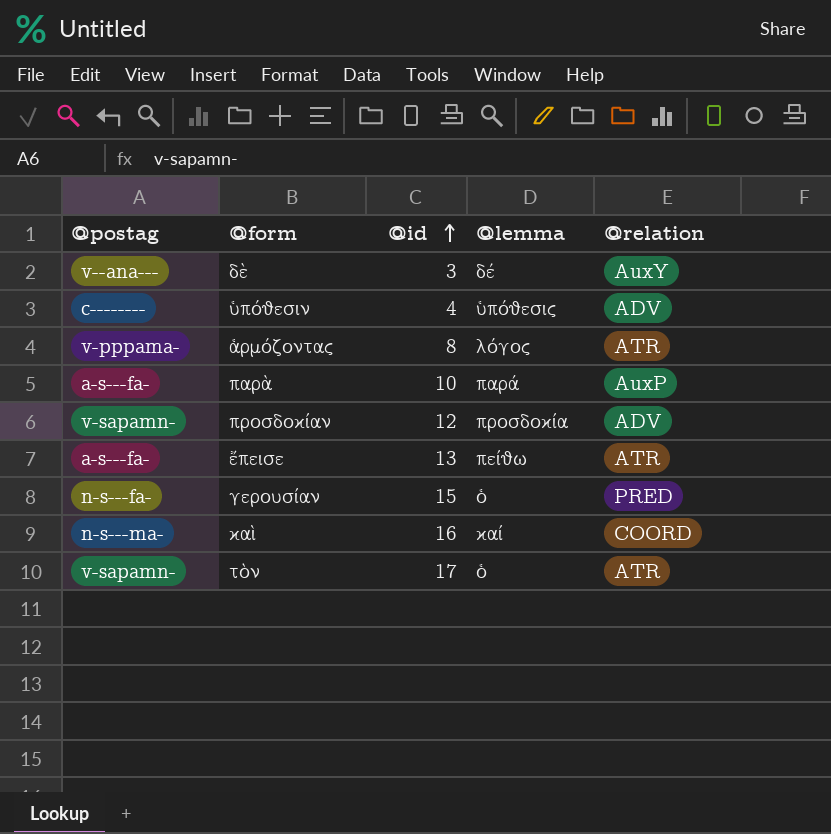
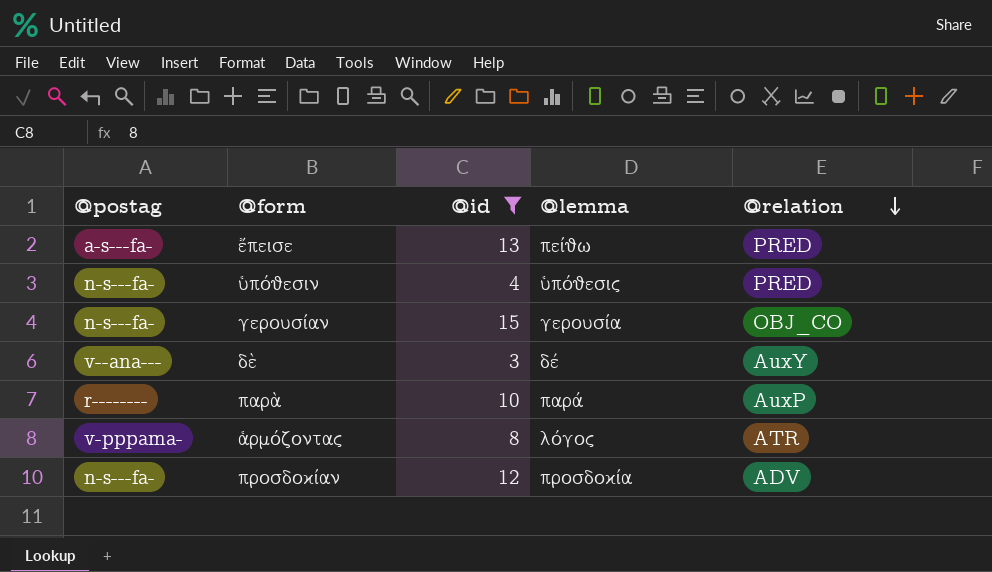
filter: none -> @id <= 15
row order: @id ascending -> @relation descending
ἔπεισε | @relation: ATR -> PRED
ὑπόθεσιν | @postag: c-------- -> n-s---fa-
ὑπόθεσιν | @relation: ADV -> PRED
γερουσίαν | @lemma: ὁ -> γερουσία
γερουσίαν | @relation: PRED -> OBJ_CO
παρὰ | @postag: a-s---fa- -> r--------
προσδοκίαν | @postag: v-sapamn- -> n-s---fa-

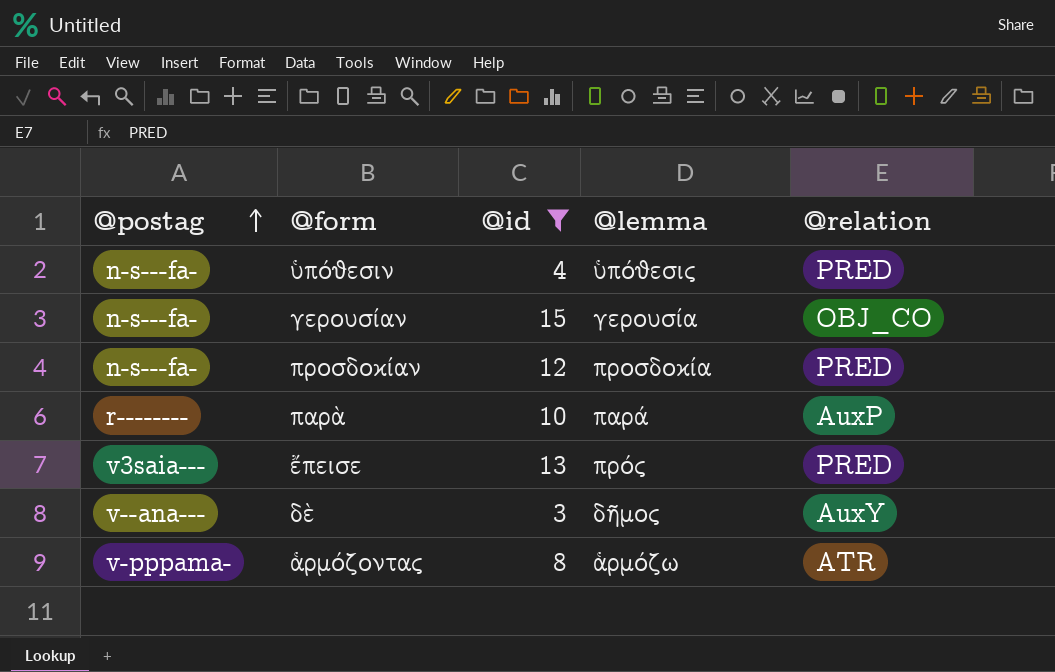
row order: @relation descending -> @postag ascending
προσδοκίαν | @relation: ADV -> PRED
ἔπεισε | @postag: a-s---fa- -> v3saia---
ἔπεισε | @lemma: πείθω -> πρός
δὲ | @lemma: δέ -> δῆμος
ἁρμόζοντας | @lemma: λόγος -> ἁρμόζω

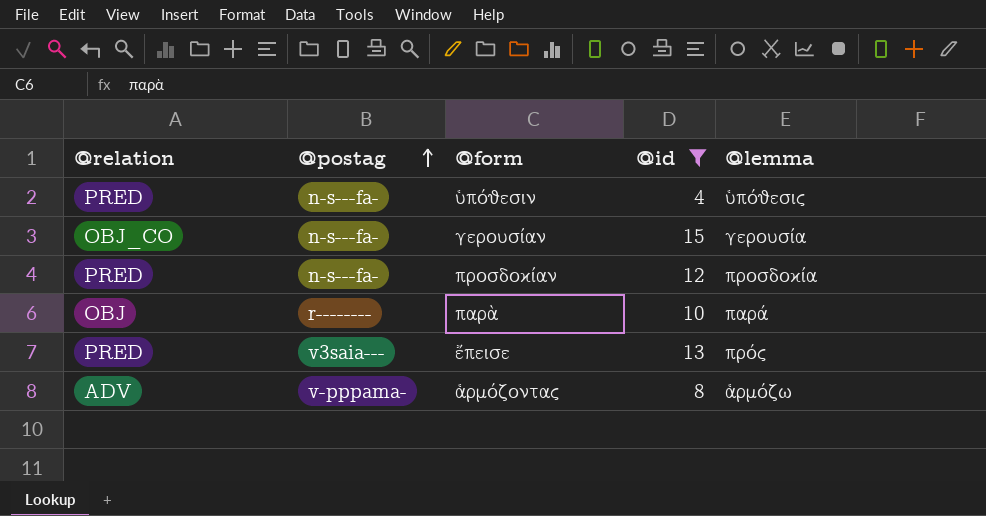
column @relation | position: 5 -> 1
row δὲ: v--ana--- | 3 | δῆμος | AuxY -> none
παρὰ | @relation: AuxP -> OBJ
ἁρμόζοντας | @relation: ATR -> ADV

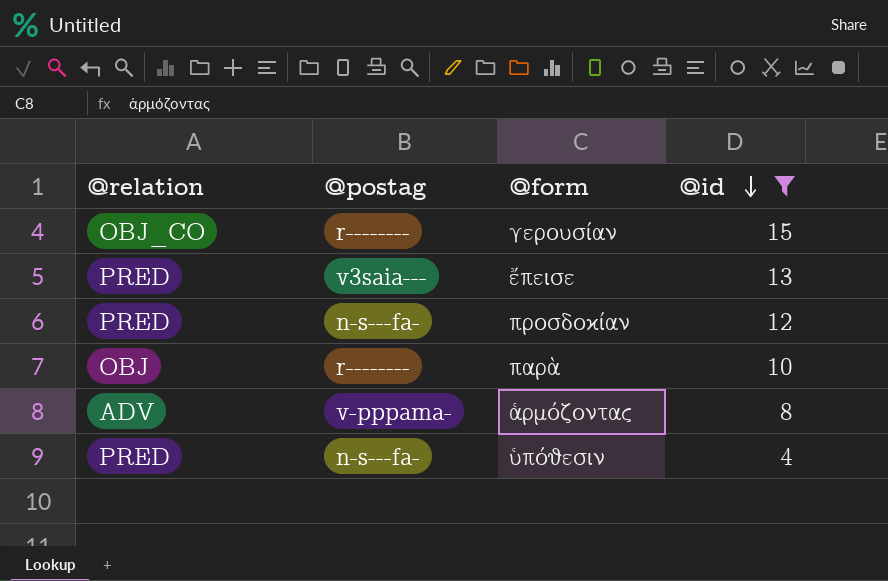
row order: @postag ascending -> @id descending
column @lemma | position: 5 -> none
γερουσίαν | @postag: n-s---fa- -> r--------

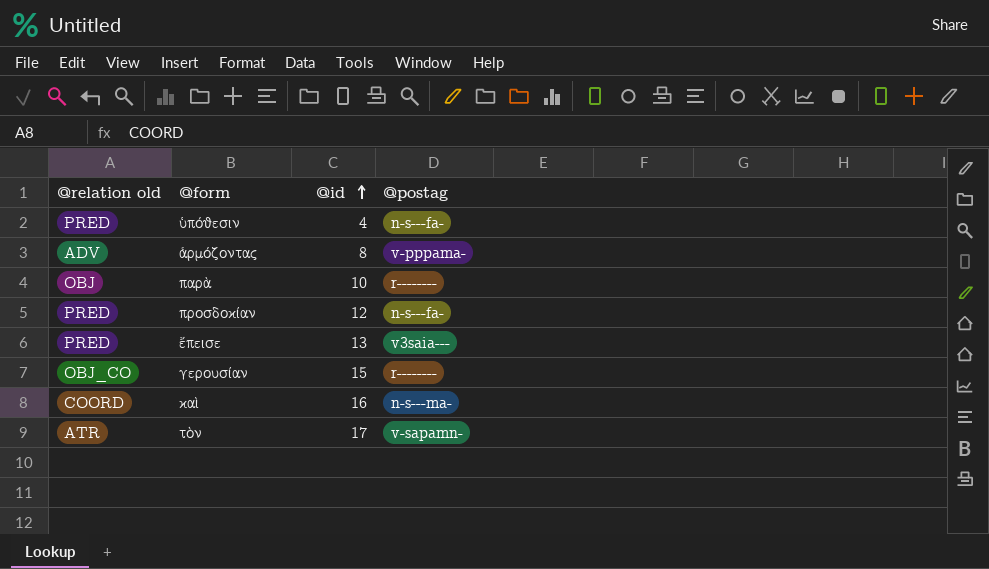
filter: @id <= 15 -> none
row order: @id descending -> @id ascending
column name: @relation -> @relation old
column @postag | position: 2 -> 4

